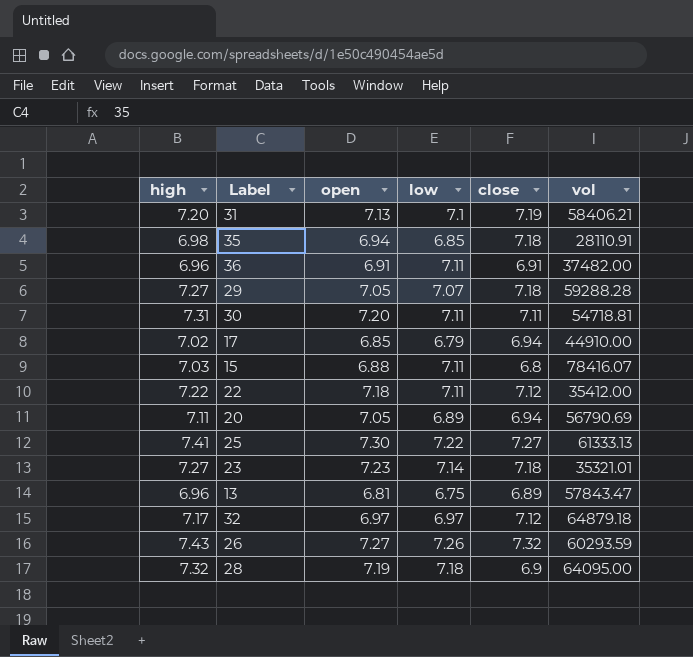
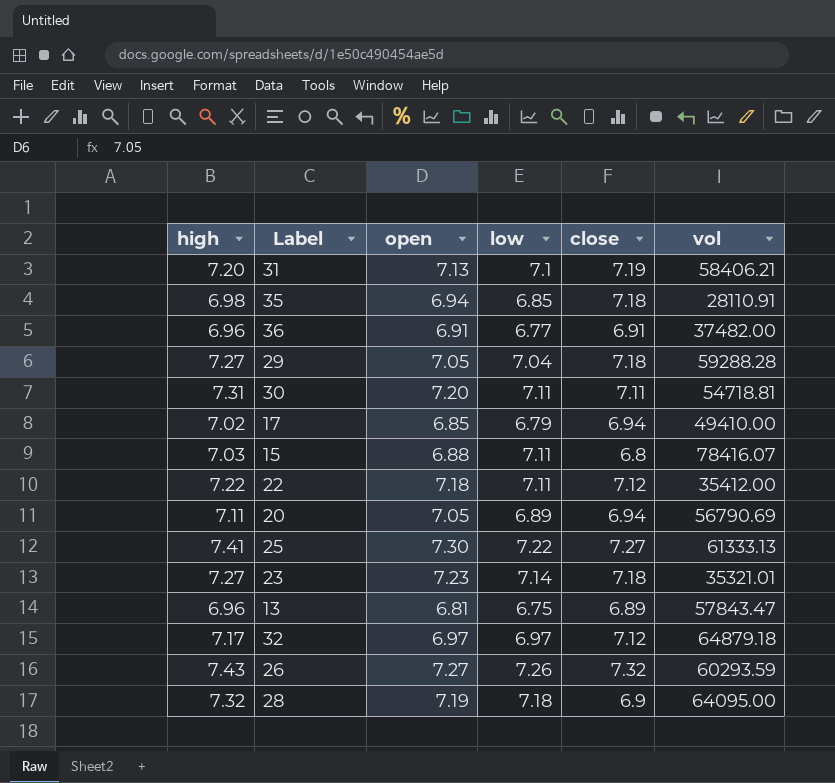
36 | low: 7.11 -> 6.77
29 | low: 7.07 -> 7.04
17 | vol: 44910.00 -> 49410.00

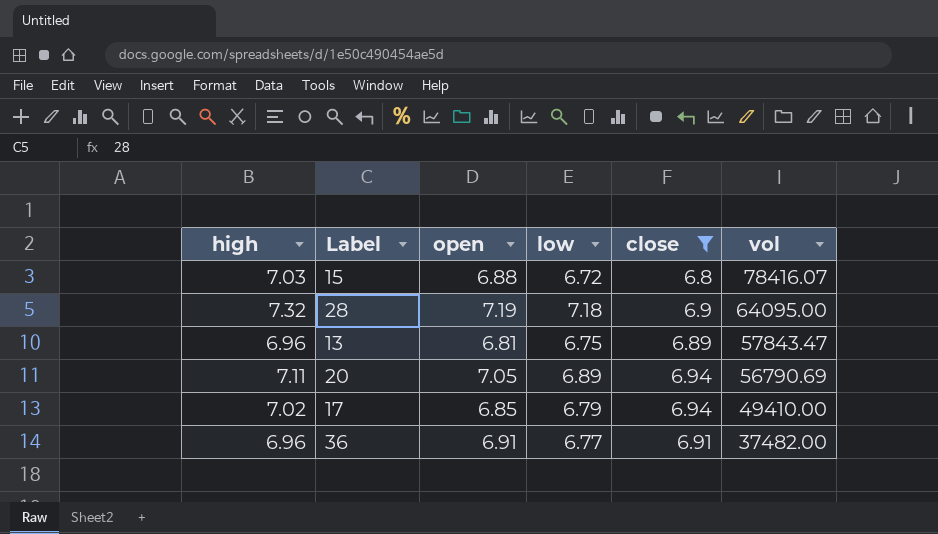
filter: none -> close <= 6.94
row order: none -> vol descending
15 | low: 7.11 -> 6.72

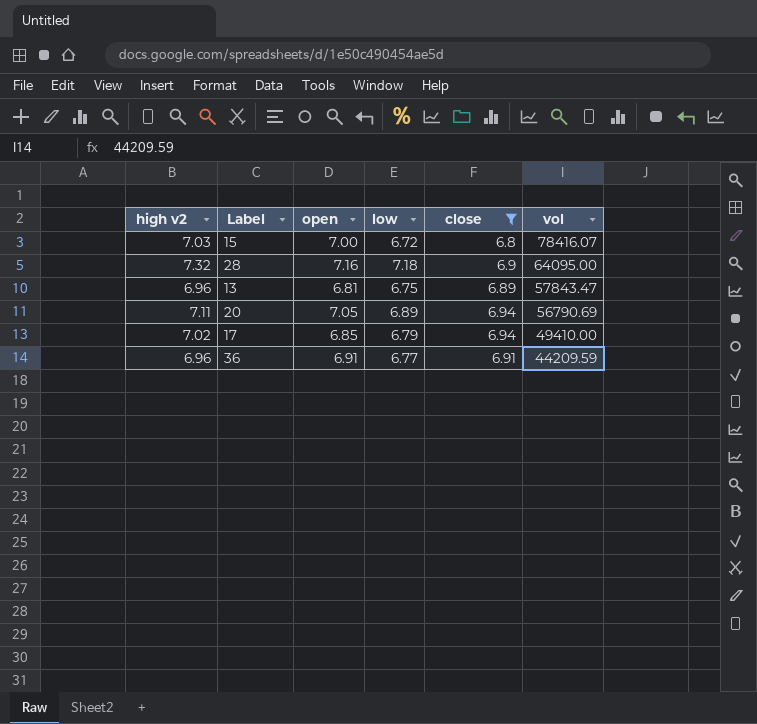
column name: high -> high v2
15 | open: 6.88 -> 7.00
28 | open: 7.19 -> 7.16
36 | vol: 37482.00 -> 44209.59

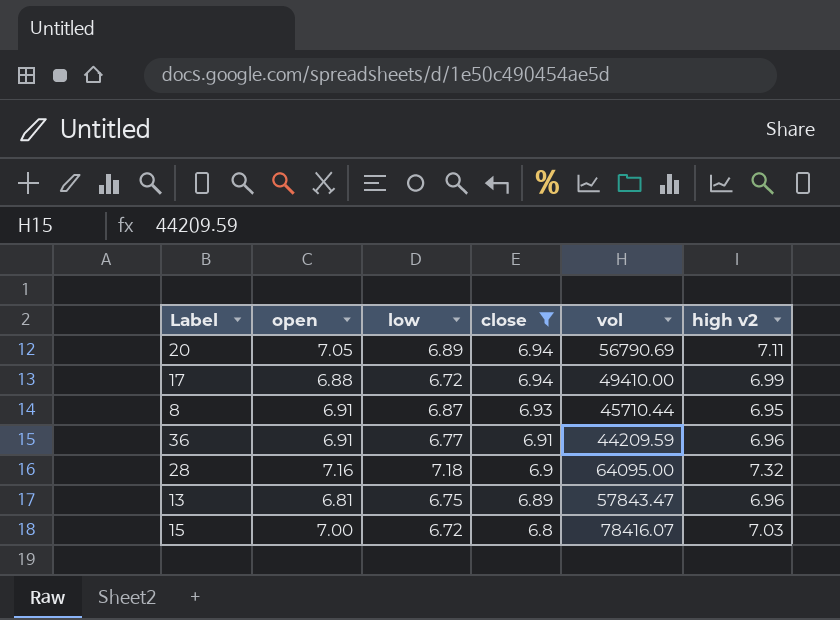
row order: vol descending -> close descending
column high v2 | position: 1 -> 6
17 | open: 6.85 -> 6.88
17 | low: 6.79 -> 6.72
17 | high v2: 7.02 -> 6.99
row 8: none -> 6.91 | 6.87 | 6.93 | 45710.44 | 6.95

